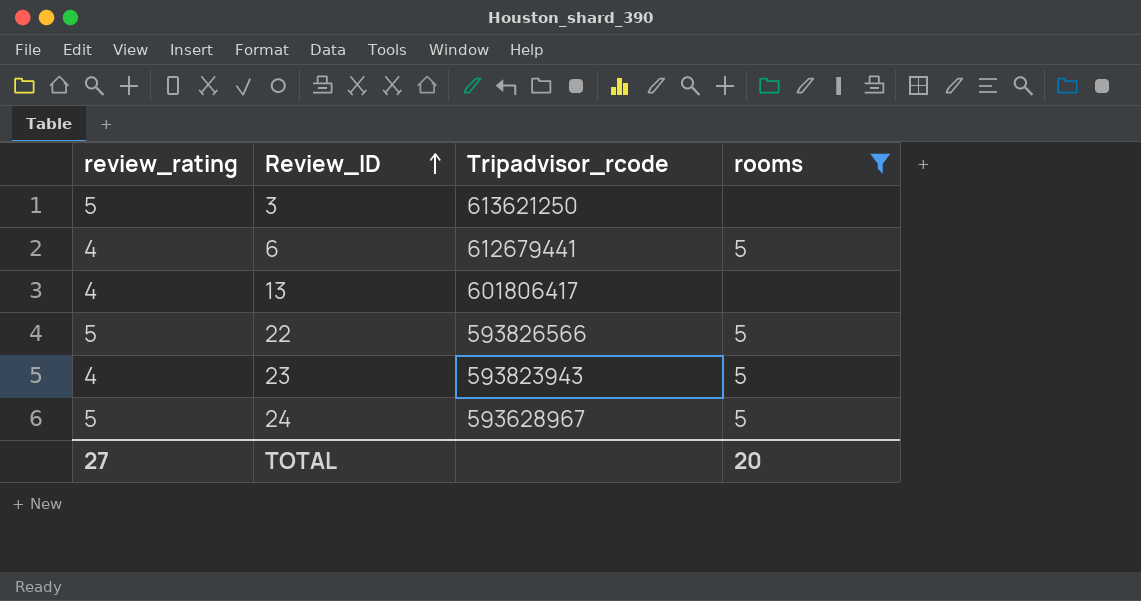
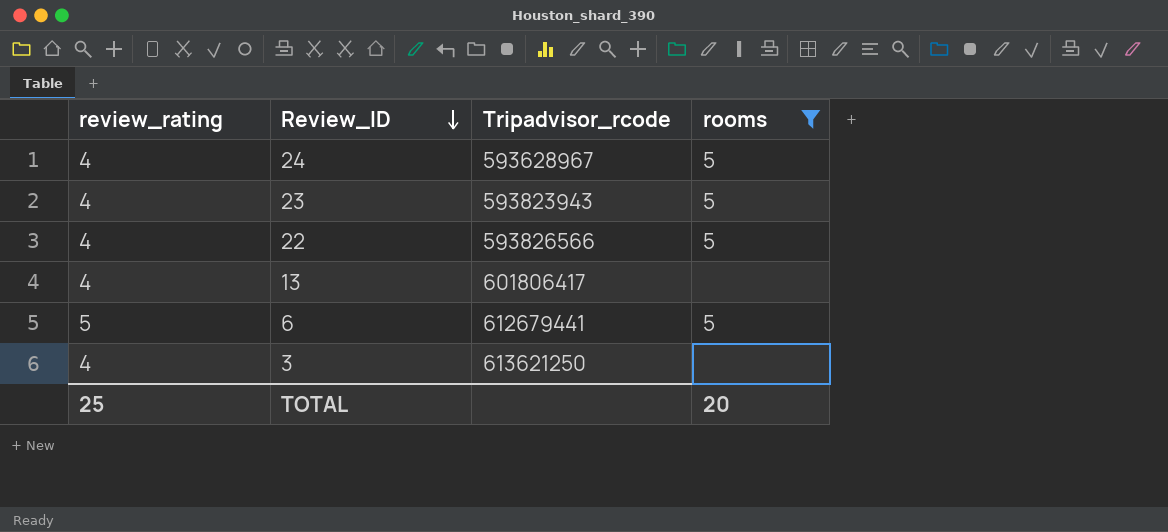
row order: Review_ID ascending -> Review_ID descending
24 | review_rating: 5 -> 4
22 | review_rating: 5 -> 4
6 | review_rating: 4 -> 5
3 | review_rating: 5 -> 4
TOTAL | review_rating: 27 -> 25

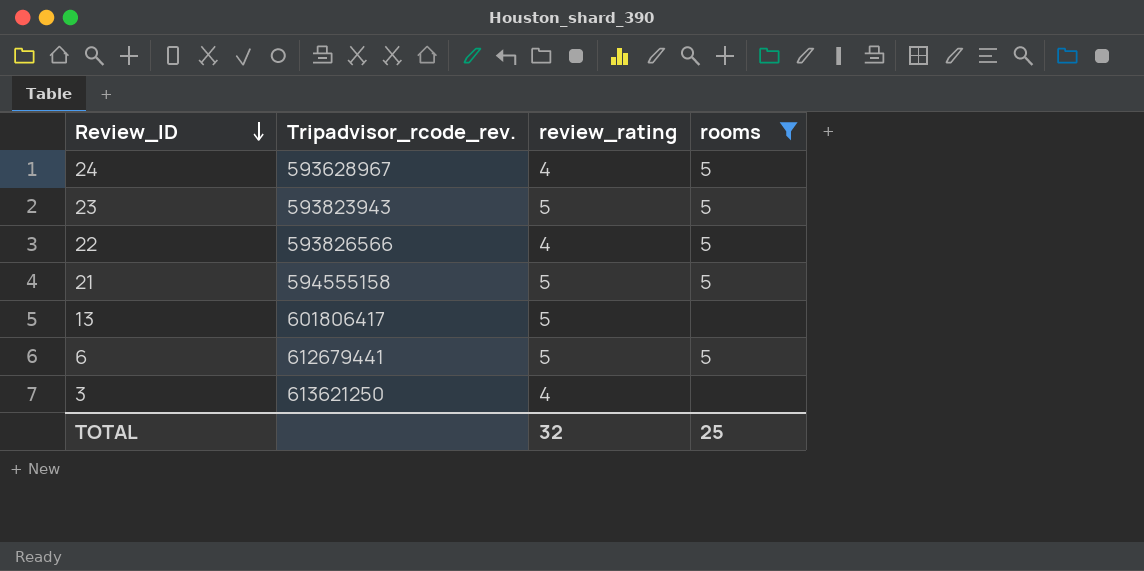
column name: Tripadvisor_rcode -> Tripadvisor_rcode_rev.
column review_rating | position: 1 -> 3
23 | review_rating: 4 -> 5
row 21: none -> 594555158 | 5 | 5
13 | review_rating: 4 -> 5
TOTAL | review_rating: 25 -> 32
TOTAL | rooms: 20 -> 25

